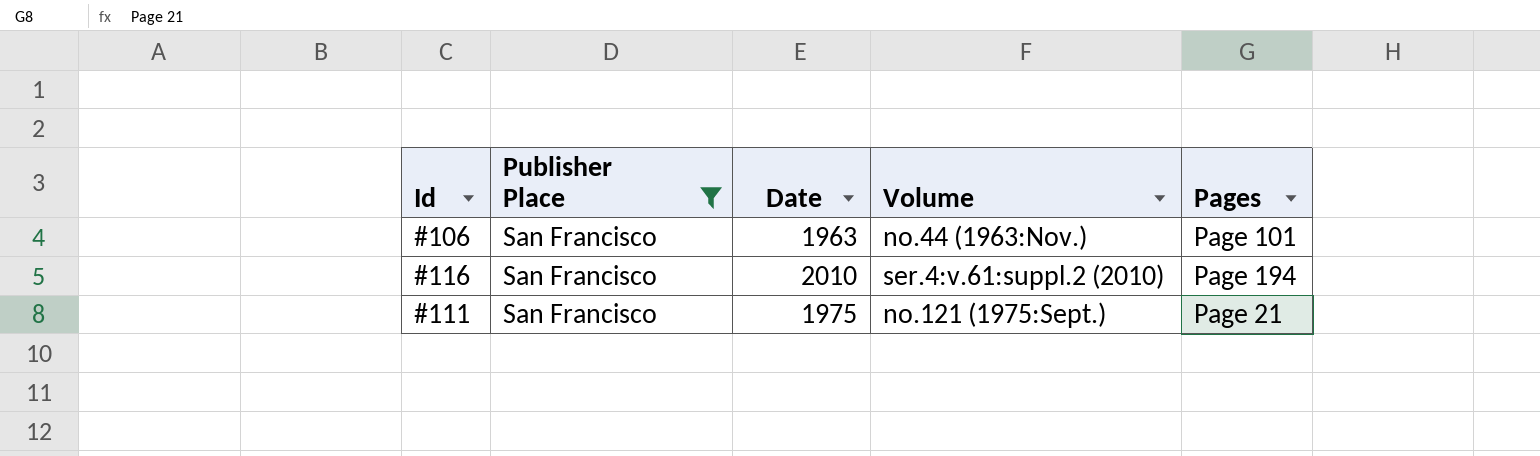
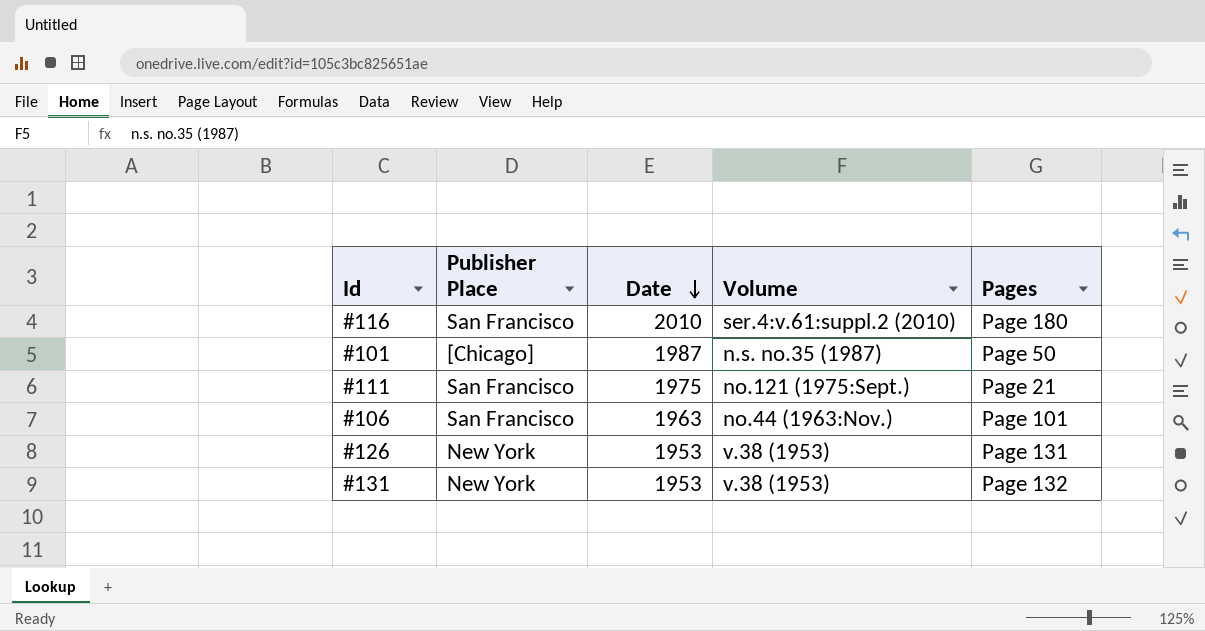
filter: Publisher Place = San Francisco -> none
row order: none -> Date descending
#116 | Pages: Page 194 -> Page 180

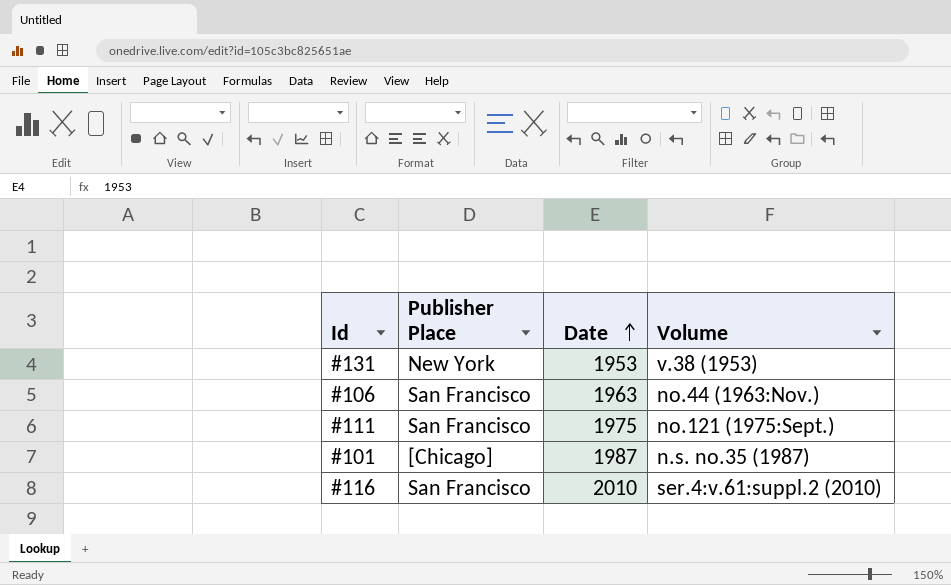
row order: Date descending -> Date ascending
column Pages | position: 5 -> none
row #126: New York | 1953 | v.38 (1953) | Page 131 -> none

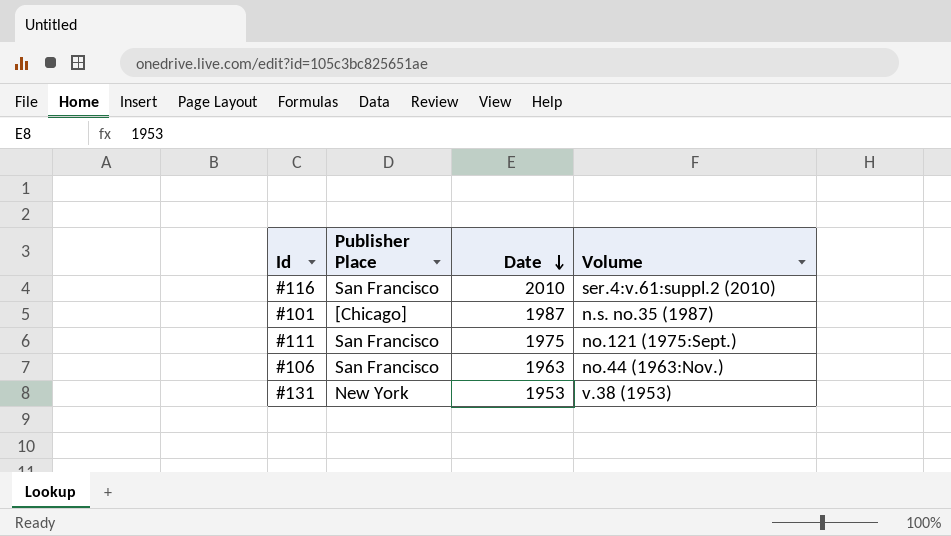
row order: Date ascending -> Date descending

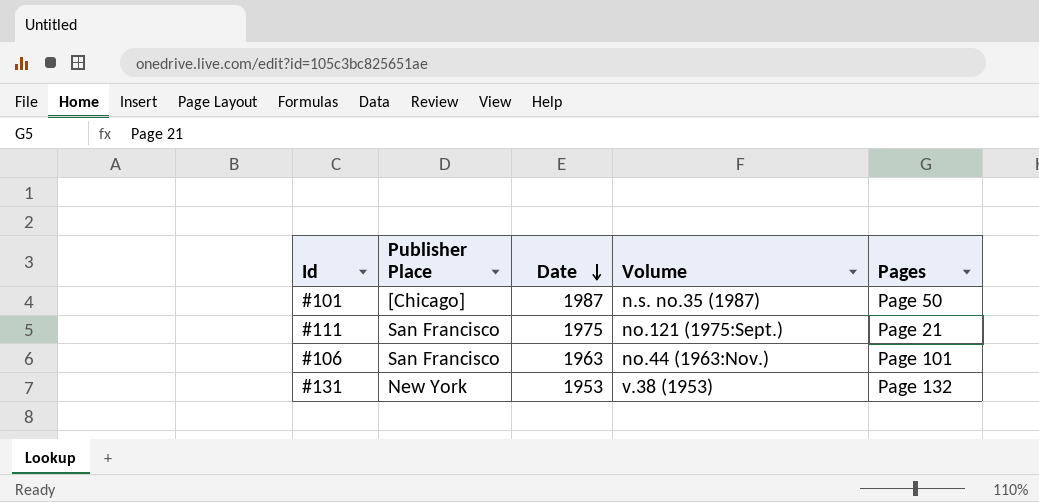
column Pages | position: none -> 5
row #116: San Francisco | 2010 | ser.4:v.61:suppl.2 (2010) -> none

